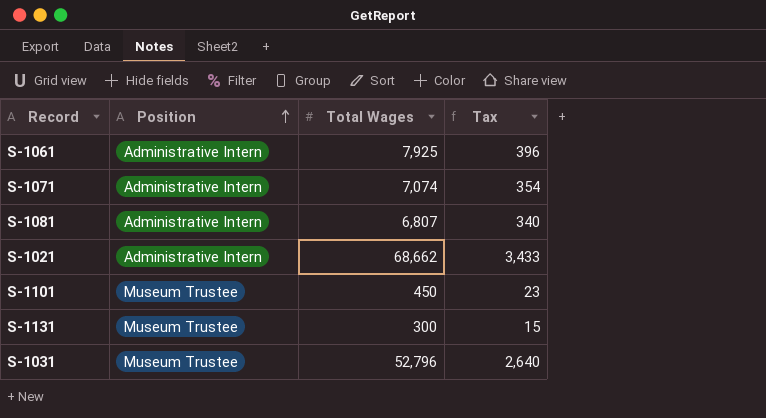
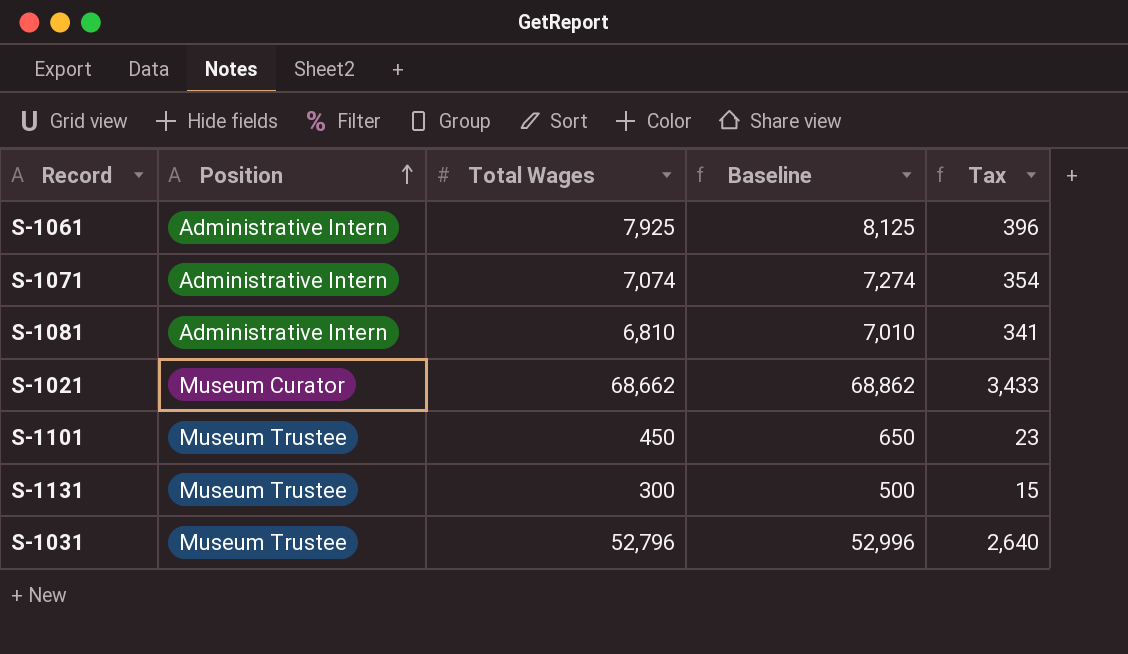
column Baseline | formula: none -> [Total Wages] + 200
S-1081 | Total Wages: 6,807 -> 6,810
S-1081 | Tax: 340 -> 341
S-1021 | Position: Administrative Intern -> Museum Curator

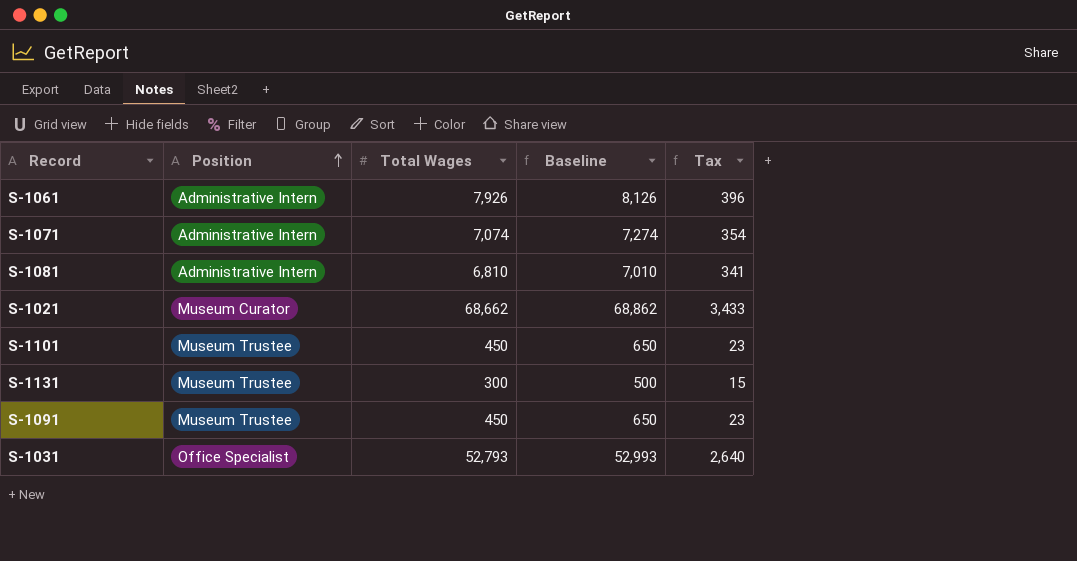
S-1061 | Total Wages: 7,925 -> 7,926
S-1061 | Baseline: 8,125 -> 8,126
row S-1091: none -> Museum Trustee | 450 | 650 | 23
S-1031 | Position: Museum Trustee -> Office Specialist
S-1031 | Total Wages: 52,796 -> 52,793
S-1031 | Baseline: 52,996 -> 52,993

